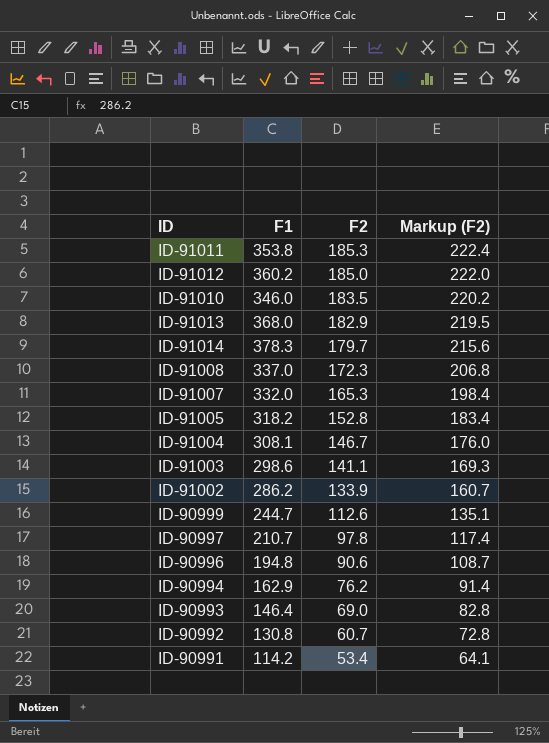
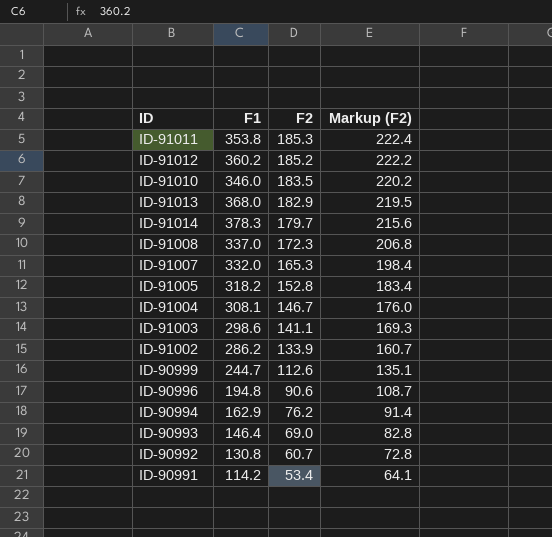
row ID-90997: 210.7 | 97.8 | 117.4 -> none
ID-91012 | F2: 185.0 -> 185.2
ID-91012 | Markup (F2): 222.0 -> 222.2

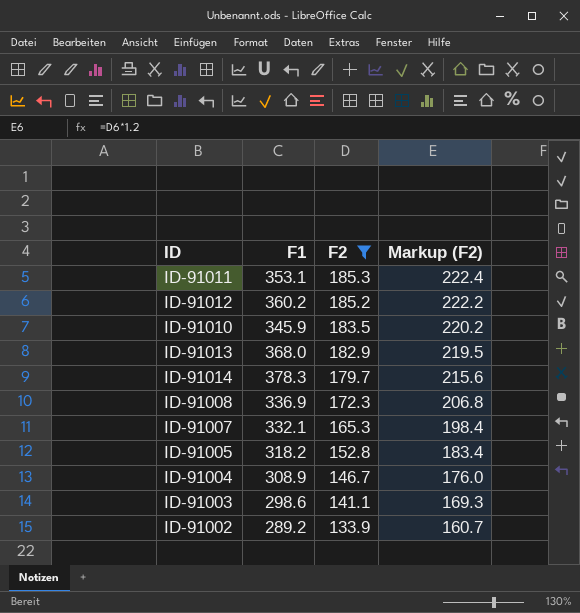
filter: none -> F2 >= 133.9
ID-91011 | F1: 353.8 -> 353.1
ID-91010 | F1: 346.0 -> 345.9
ID-91008 | F1: 337.0 -> 336.9
ID-91007 | F1: 332.0 -> 332.1
ID-91004 | F1: 308.1 -> 308.9
ID-91002 | F1: 286.2 -> 289.2

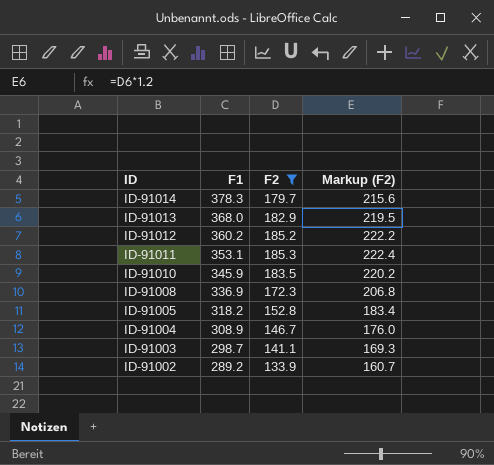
row order: F2 descending -> ID descending
row ID-91007: 332.1 | 165.3 | 198.4 -> none
ID-91003 | F1: 298.6 -> 298.7

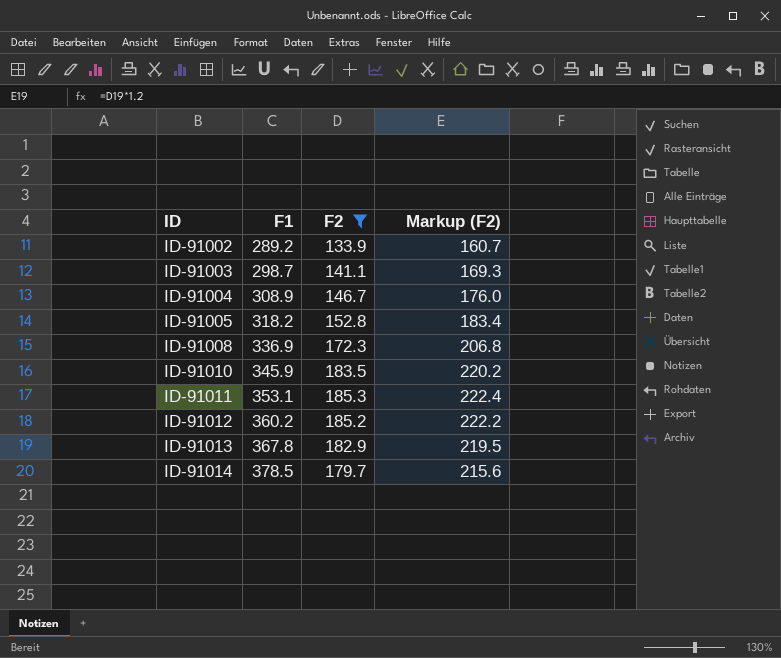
row order: ID descending -> ID ascending
ID-91013 | F1: 368.0 -> 367.8
ID-91014 | F1: 378.3 -> 378.5

